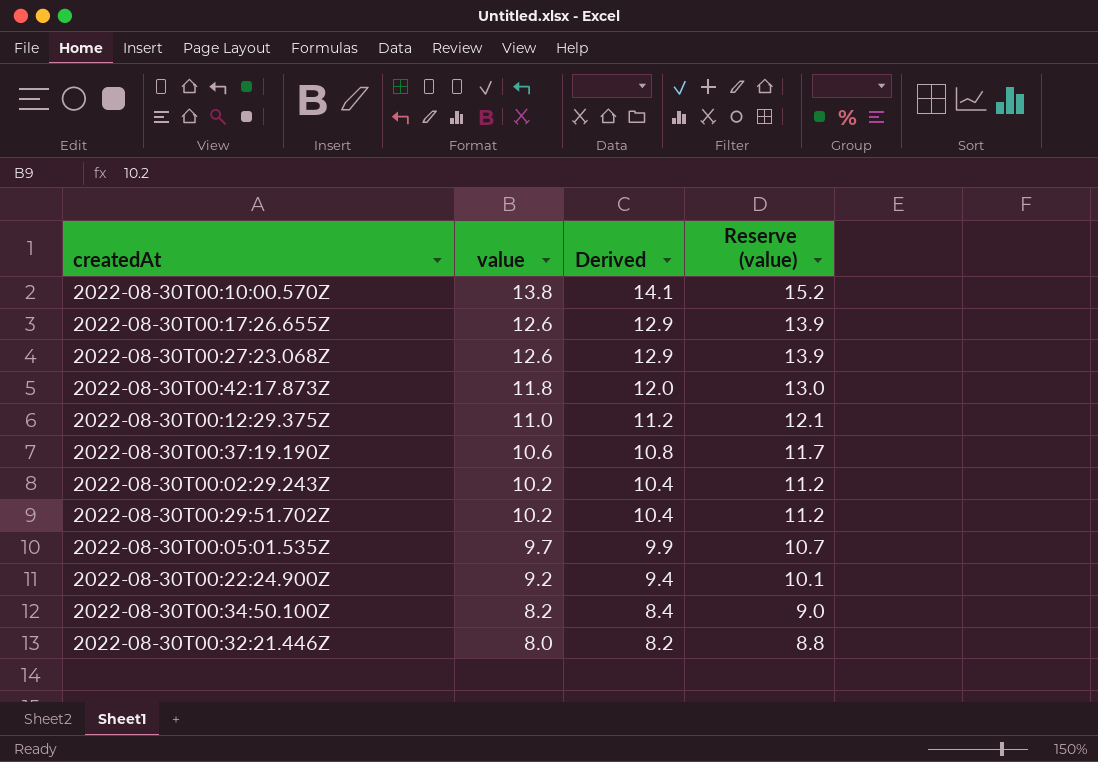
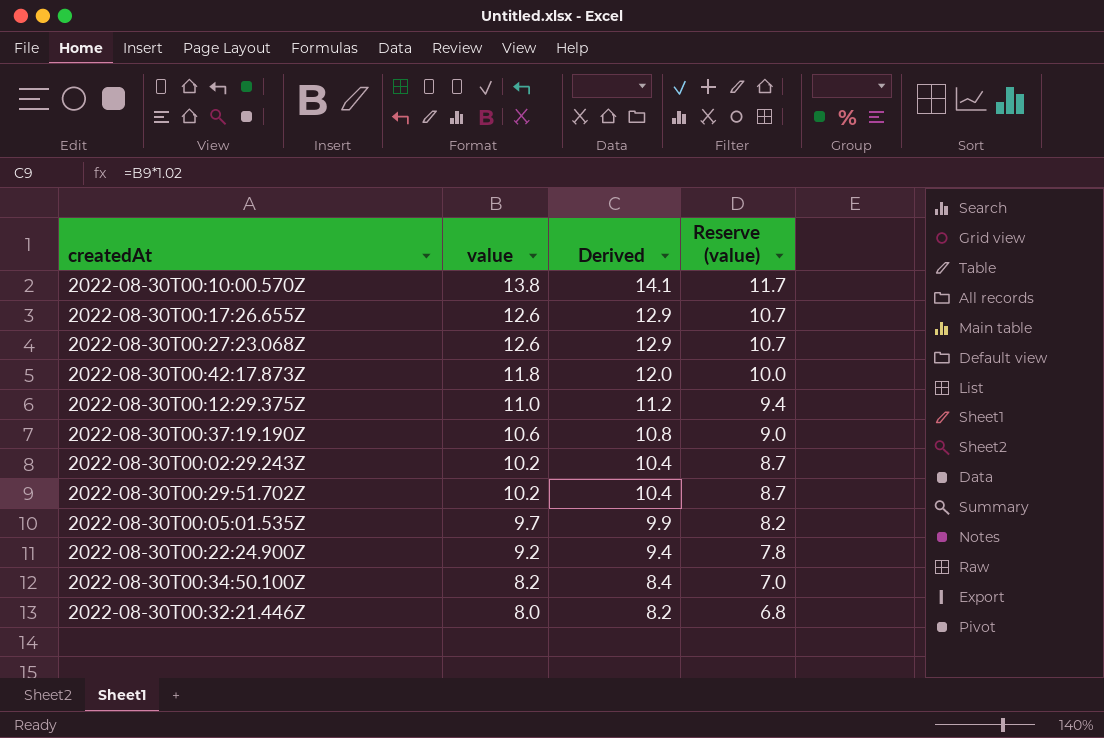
column Reserve (value) | formula: [value] * 1.1 -> [value] * 0.85

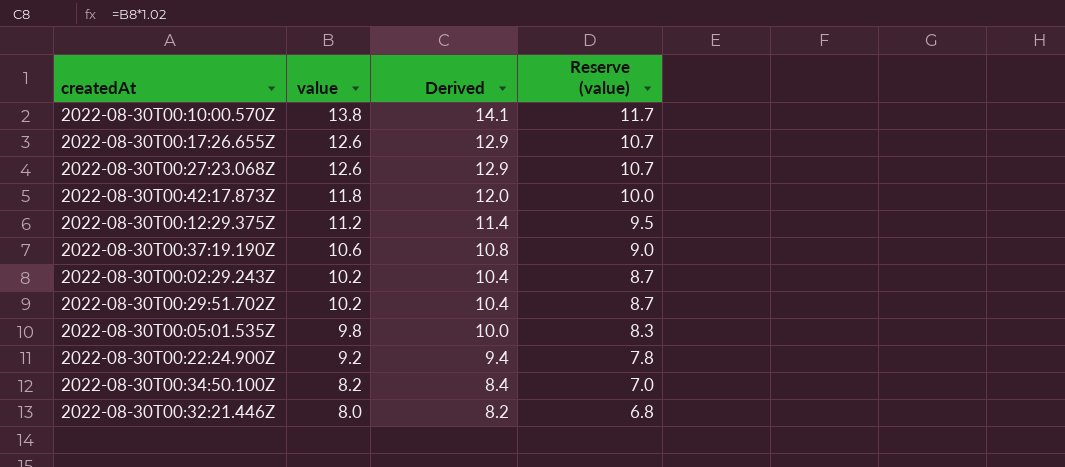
2022-08-30T00:12:29.375Z | value: 11.0 -> 11.2
2022-08-30T00:12:29.375Z | Derived: 11.2 -> 11.4
2022-08-30T00:12:29.375Z | Reserve (value): 9.4 -> 9.5
2022-08-30T00:05:01.535Z | value: 9.7 -> 9.8
2022-08-30T00:05:01.535Z | Derived: 9.9 -> 10.0
2022-08-30T00:05:01.535Z | Reserve (value): 8.2 -> 8.3

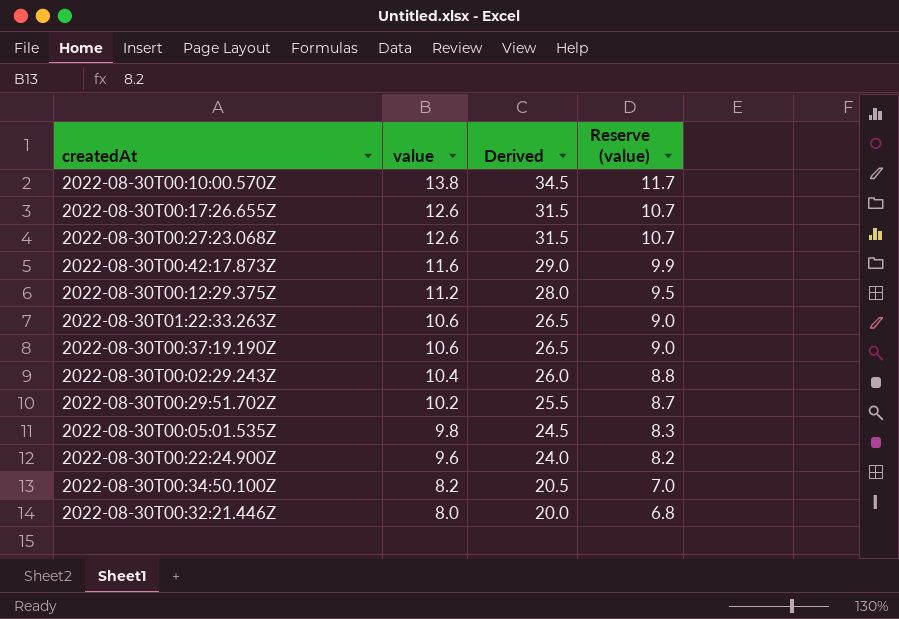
column Derived | formula: [value] * 1.02 -> [value] * 2.5
2022-08-30T00:42:17.873Z | value: 11.8 -> 11.6
2022-08-30T00:42:17.873Z | Reserve (value): 10.0 -> 9.9
row 2022-08-30T01:22:33.263Z: none -> 10.6 | 26.5 | 9.0
2022-08-30T00:02:29.243Z | value: 10.2 -> 10.4
2022-08-30T00:02:29.243Z | Reserve (value): 8.7 -> 8.8
2022-08-30T00:22:24.900Z | value: 9.2 -> 9.6
2022-08-30T00:22:24.900Z | Reserve (value): 7.8 -> 8.2

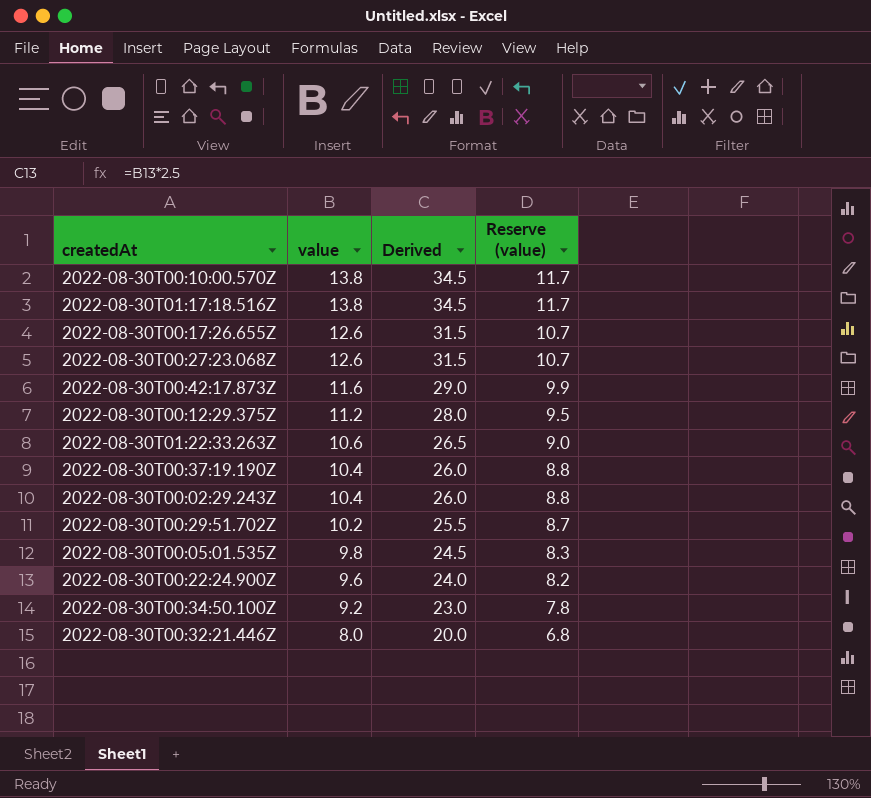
row 2022-08-30T01:17:18.516Z: none -> 13.8 | 34.5 | 11.7
2022-08-30T00:37:19.190Z | value: 10.6 -> 10.4
2022-08-30T00:37:19.190Z | Derived: 26.5 -> 26.0
2022-08-30T00:37:19.190Z | Reserve (value): 9.0 -> 8.8
2022-08-30T00:34:50.100Z | value: 8.2 -> 9.2
2022-08-30T00:34:50.100Z | Derived: 20.5 -> 23.0
2022-08-30T00:34:50.100Z | Reserve (value): 7.0 -> 7.8

